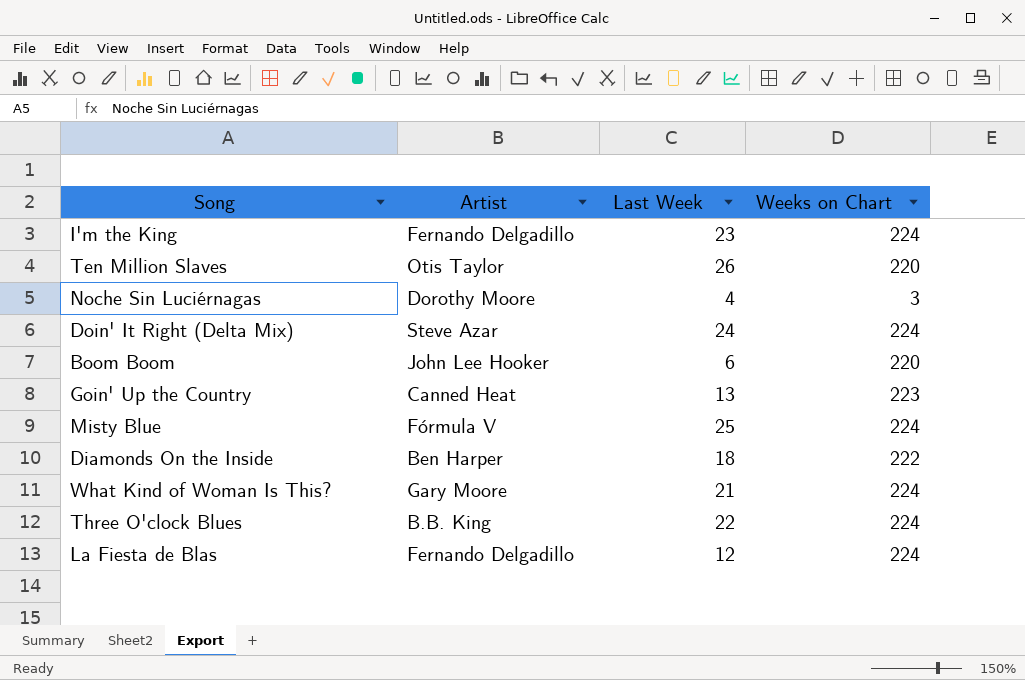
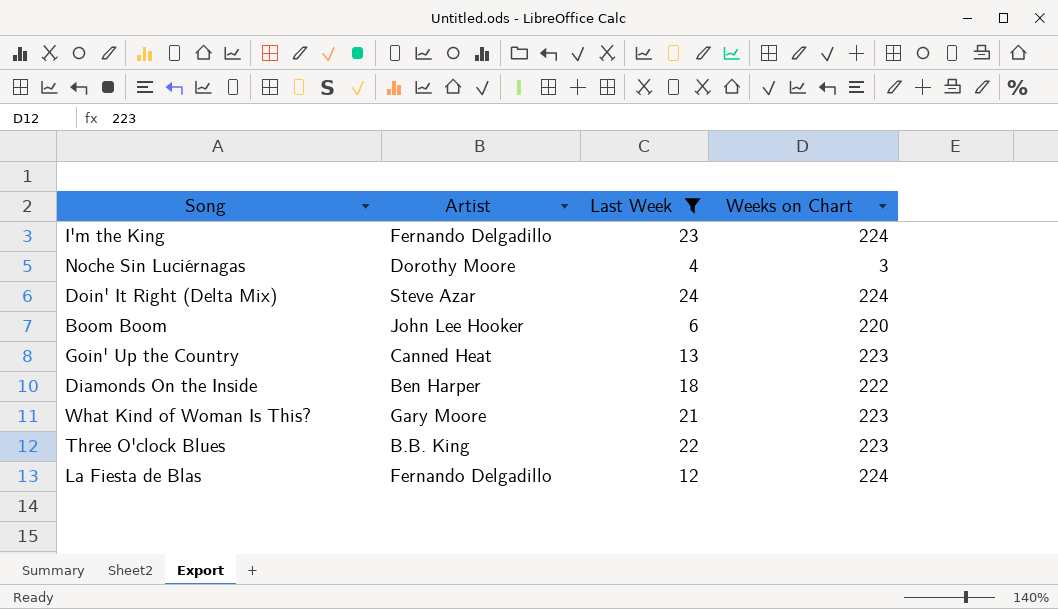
filter: none -> Last Week <= 24
What Kind of Woman Is This? | Weeks on Chart: 224 -> 223
Three O'clock Blues | Weeks on Chart: 224 -> 223

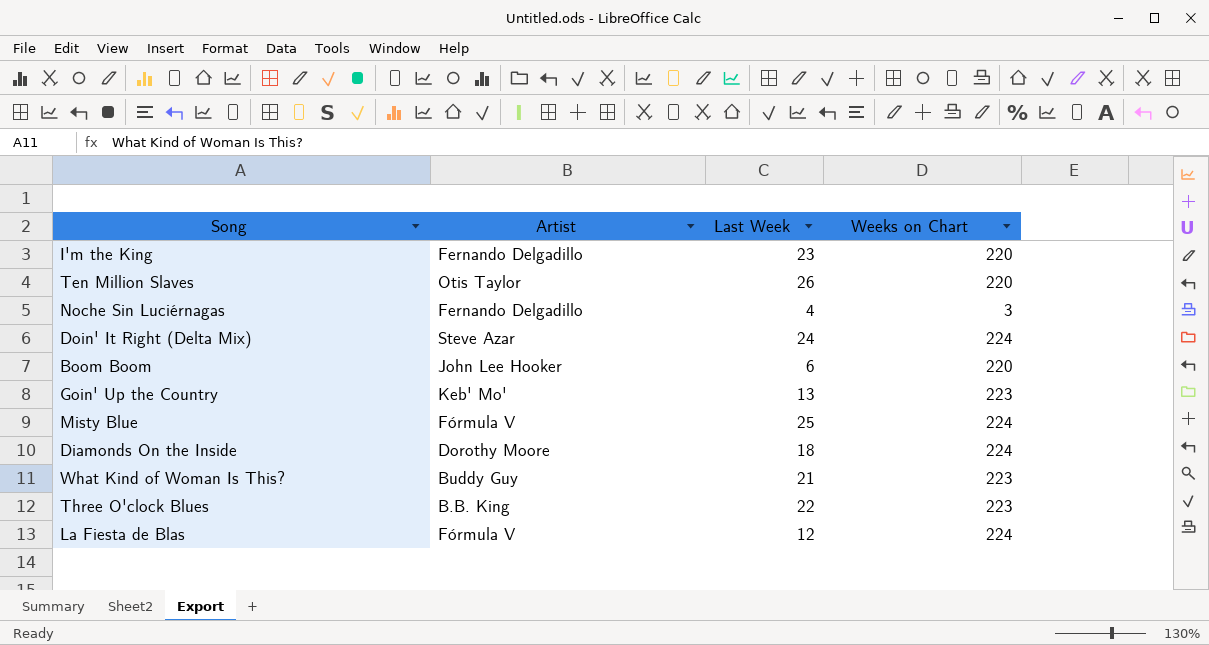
filter: Last Week <= 24 -> none
I'm the King | Weeks on Chart: 224 -> 220
Noche Sin Luciérnagas | Artist: Dorothy Moore -> Fernando Delgadillo
Goin' Up the Country | Artist: Canned Heat -> Keb' Mo'
Diamonds On the Inside | Artist: Ben Harper -> Dorothy Moore
Diamonds On the Inside | Weeks on Chart: 222 -> 224
What Kind of Woman Is This? | Artist: Gary Moore -> Buddy Guy
La Fiesta de Blas | Artist: Fernando Delgadillo -> Fórmula V

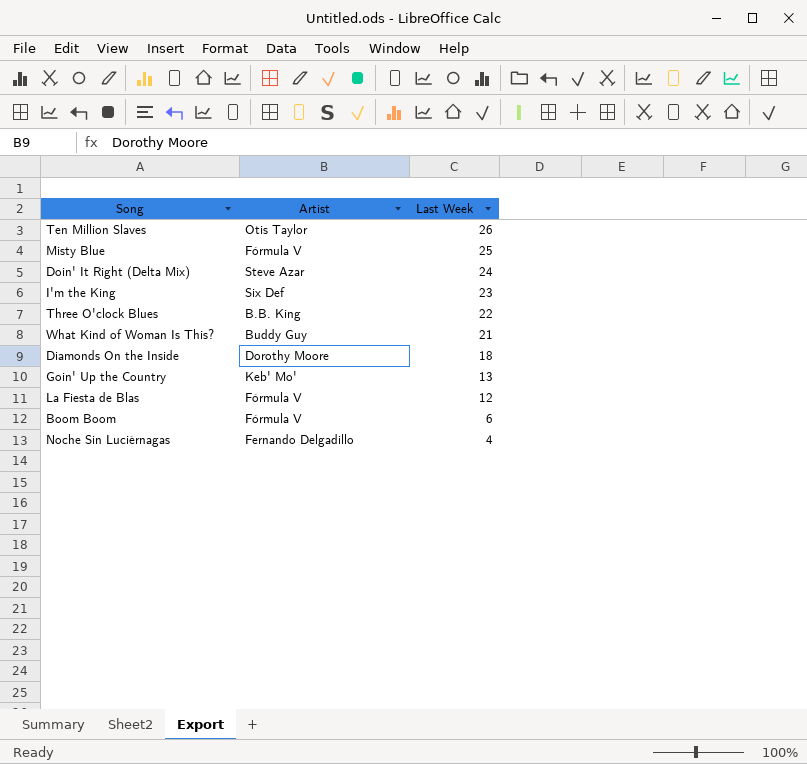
row order: none -> Last Week descending
column Weeks on Chart | position: 4 -> none
I'm the King | Artist: Fernando Delgadillo -> Six Def
Boom Boom | Artist: John Lee Hooker -> Fórmula V

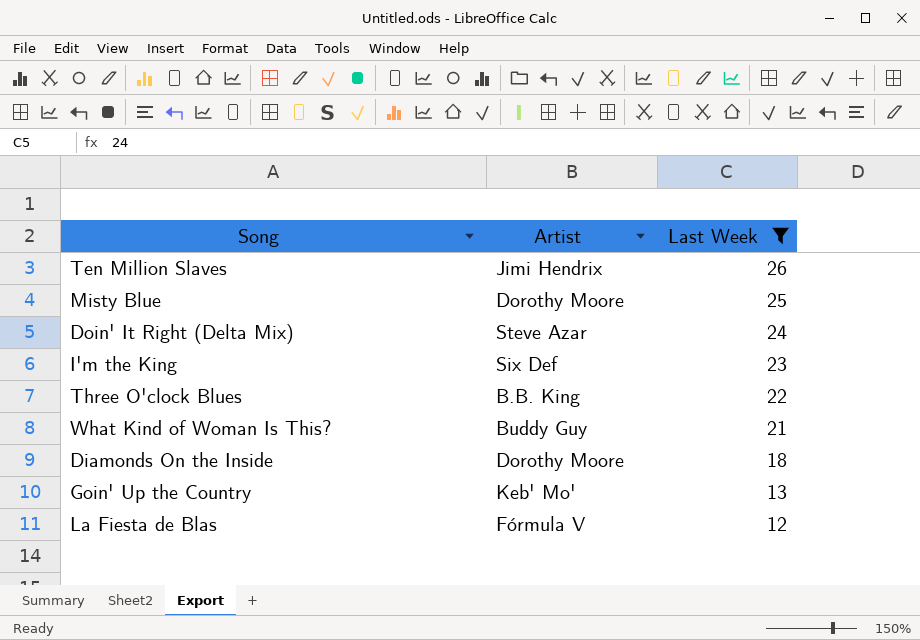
filter: none -> Last Week >= 12
Ten Million Slaves | Artist: Otis Taylor -> Jimi Hendrix
Misty Blue | Artist: Fórmula V -> Dorothy Moore

